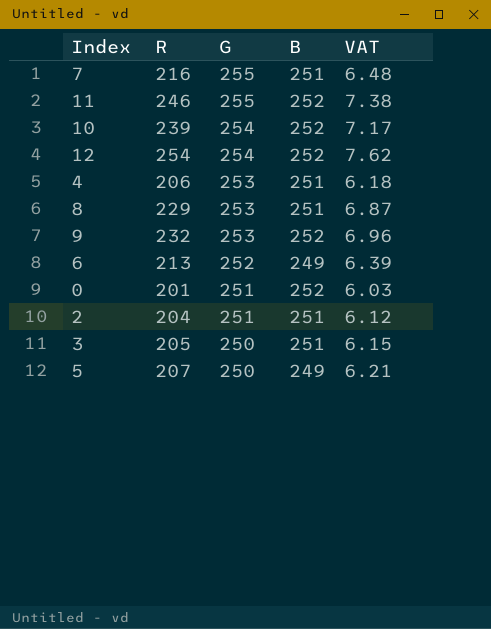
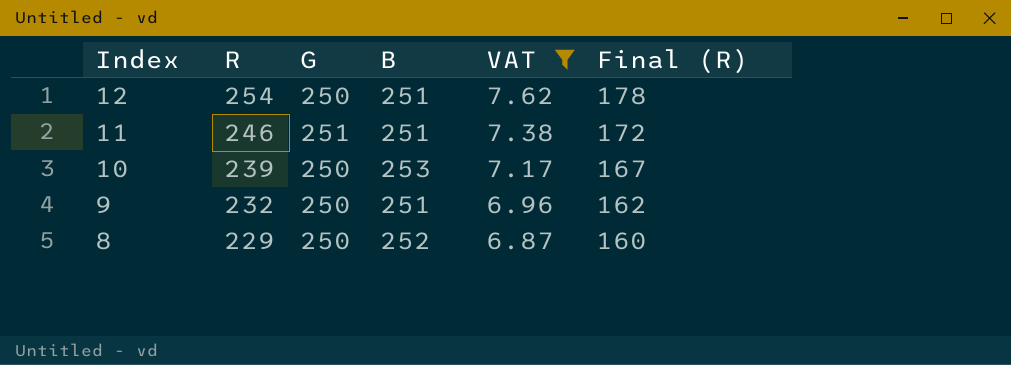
filter: none -> VAT >= 6.87
row order: G descending -> Index descending
column Final (R) | formula: none -> [R] * 0.7
12 | G: 254 -> 250
12 | B: 252 -> 251
11 | G: 255 -> 251
11 | B: 252 -> 251
10 | G: 254 -> 250
10 | B: 252 -> 253
9 | G: 253 -> 250
9 | B: 252 -> 251
8 | G: 253 -> 250
8 | B: 251 -> 252

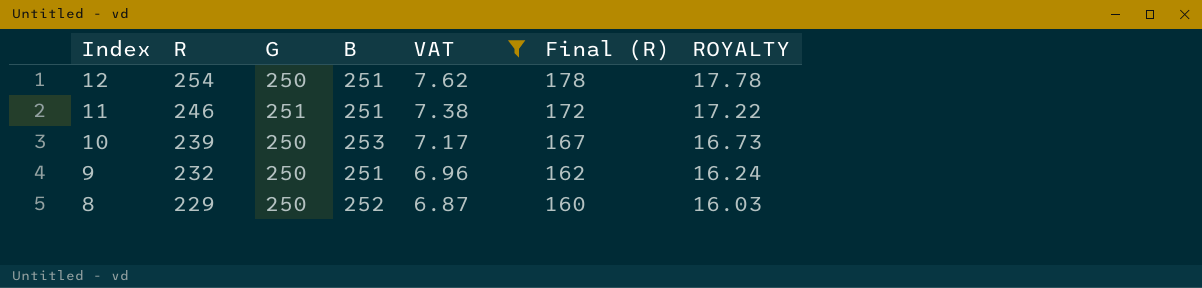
column ROYALTY | formula: none -> [R] * 0.07

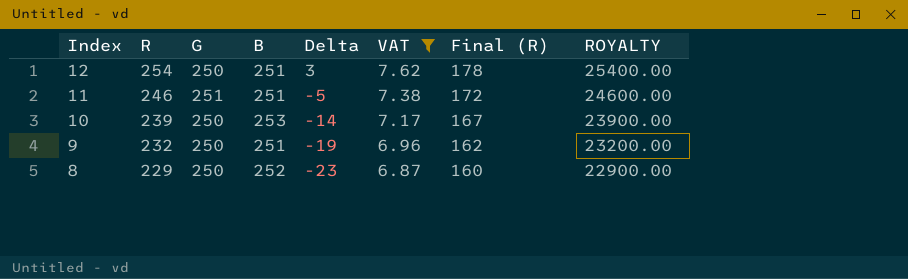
column Delta | formula: none -> [R] - [B]
column ROYALTY | formula: [R] * 0.07 -> [R] * 100

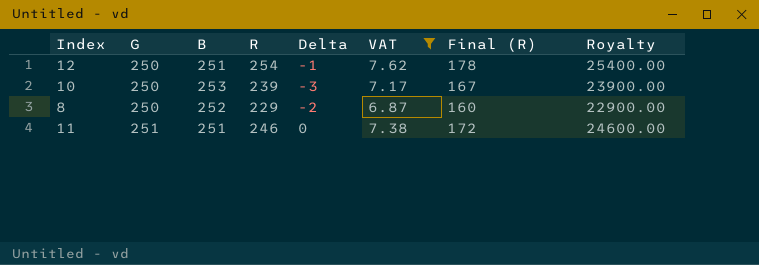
row order: Index descending -> G ascending
column R | position: 2 -> 4
column Delta | formula: [R] - [B] -> [G] - [B]
column name: ROYALTY -> Royalty
row 9: 232 | 250 | 251 | -19 | 6.96 | 162 | 23200.00 -> none

